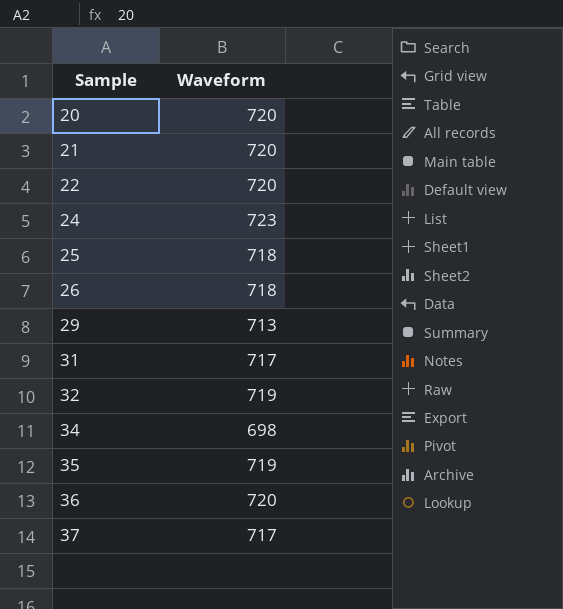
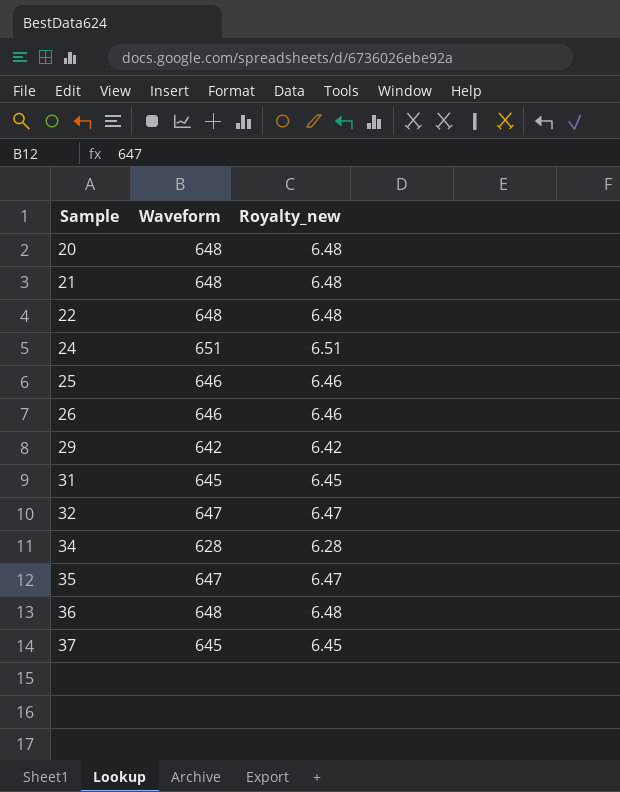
column Royalty_new | formula: none -> [Waveform] * 0.01
20 | Waveform: 720 -> 648
21 | Waveform: 720 -> 648
22 | Waveform: 720 -> 648
24 | Waveform: 723 -> 651
25 | Waveform: 718 -> 646
26 | Waveform: 718 -> 646
29 | Waveform: 713 -> 642
31 | Waveform: 717 -> 645
32 | Waveform: 719 -> 647
34 | Waveform: 698 -> 628
35 | Waveform: 719 -> 647
36 | Waveform: 720 -> 648
37 | Waveform: 717 -> 645

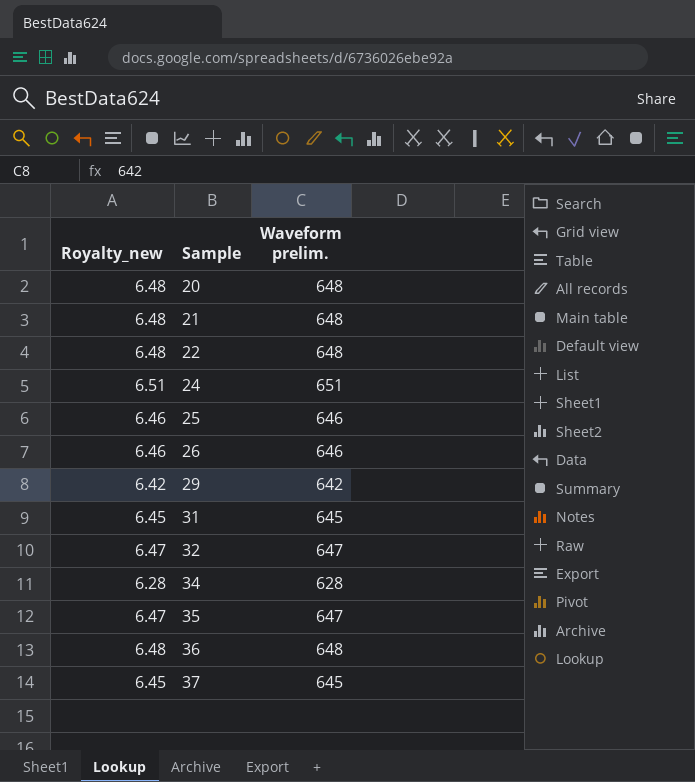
column Royalty_new | position: 3 -> 1
column name: Waveform -> Waveform prelim.

